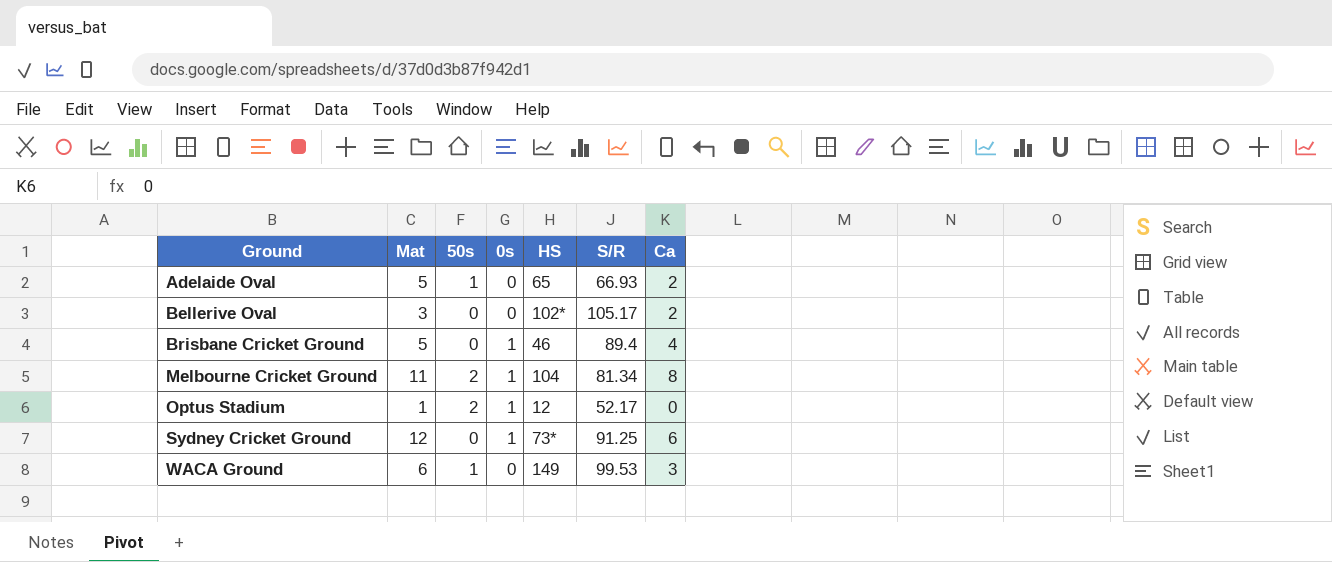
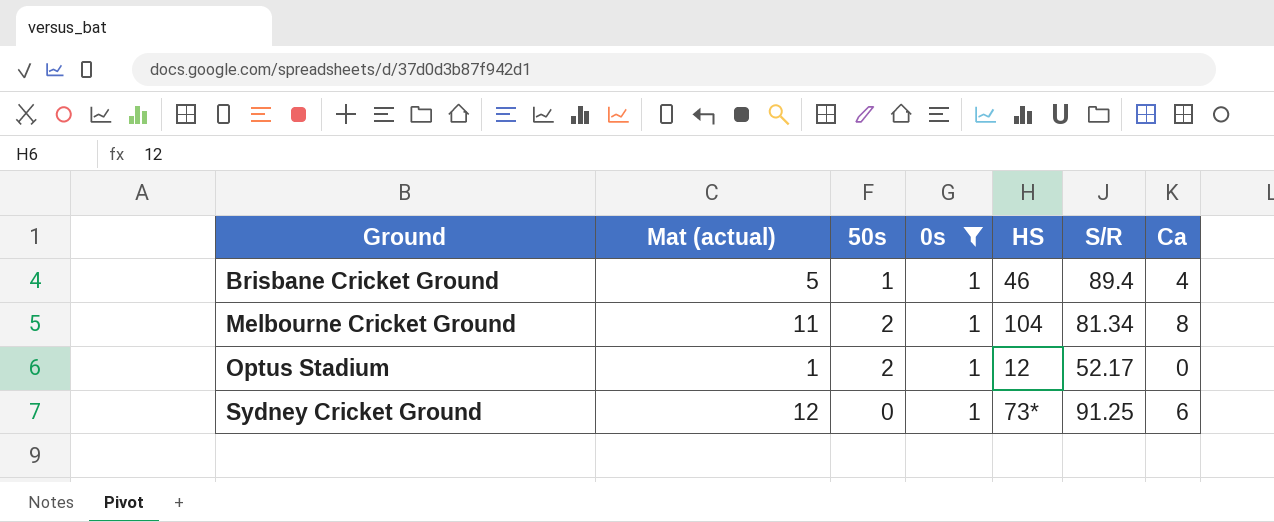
filter: none -> 0s = 1
column name: Mat -> Mat (actual)
Brisbane Cricket Ground | 50s: 0 -> 1

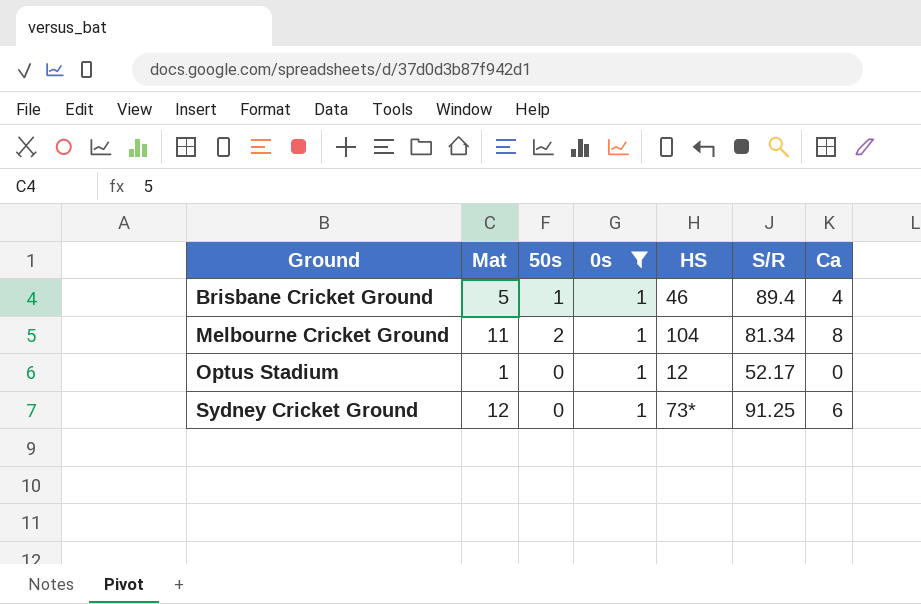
column name: Mat (actual) -> Mat
Optus Stadium | 50s: 2 -> 0

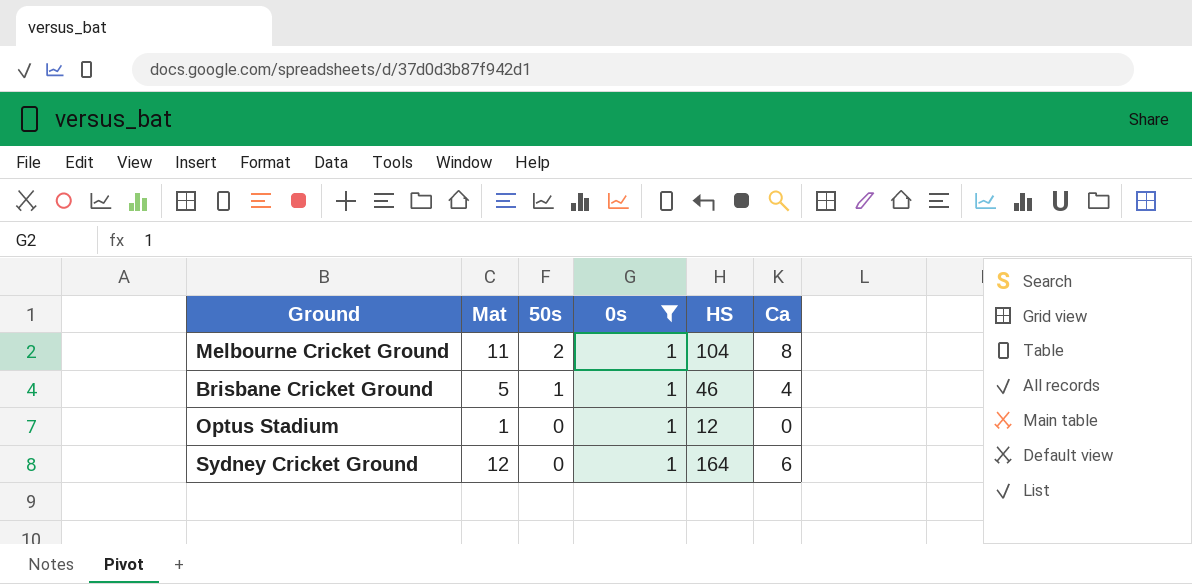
row order: Ground ascending -> 50s descending
column S/R | position: 6 -> none
Sydney Cricket Ground | HS: 73* -> 164

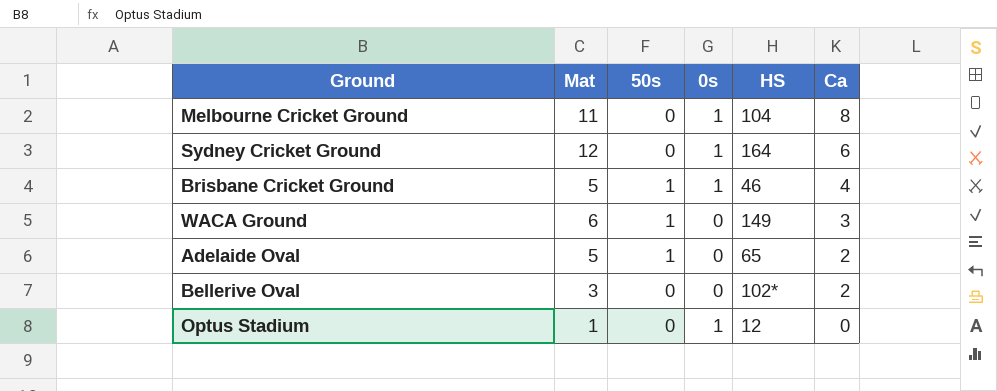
filter: 0s = 1 -> none
row order: 50s descending -> Ca descending
Melbourne Cricket Ground | 50s: 2 -> 0

